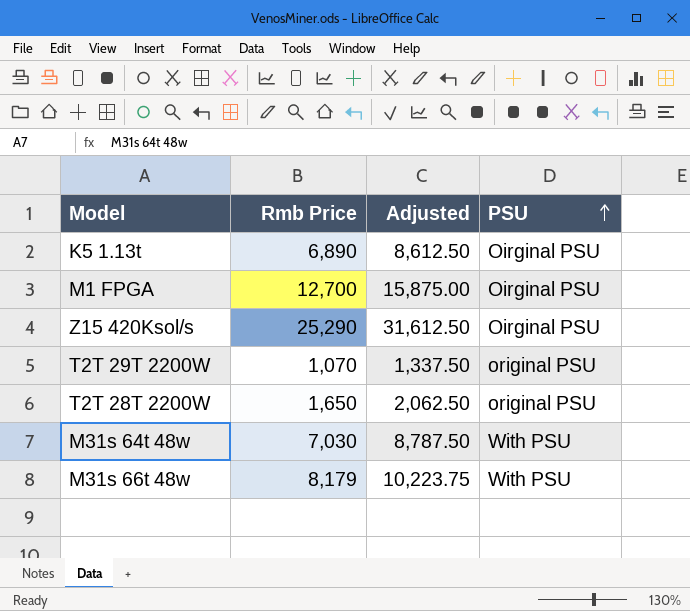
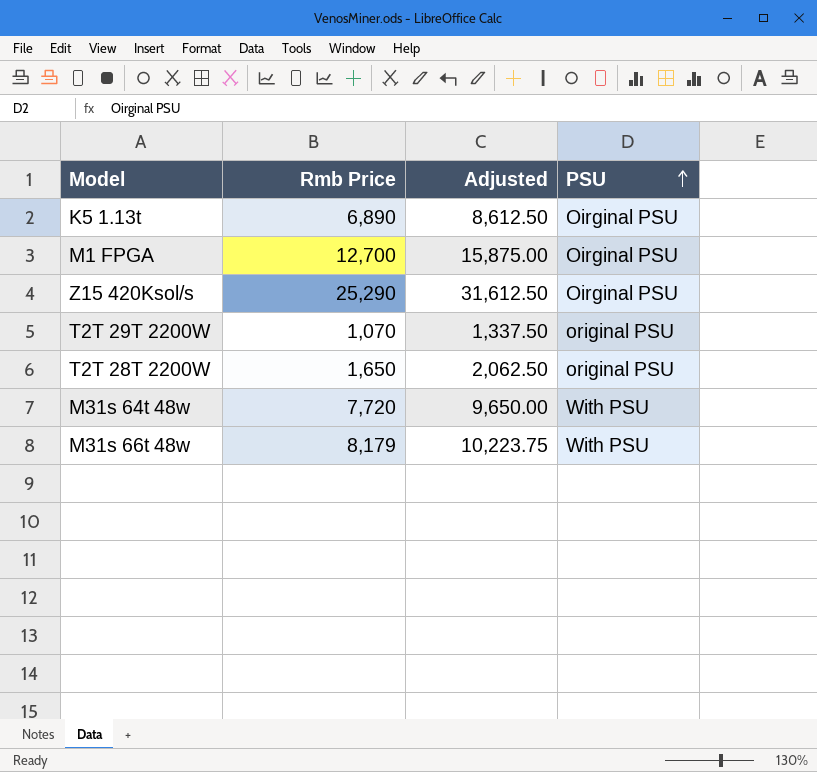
M31s 64t 48w | Rmb Price: 7,030 -> 7,720
M31s 64t 48w | Adjusted: 8,787.50 -> 9,650.00

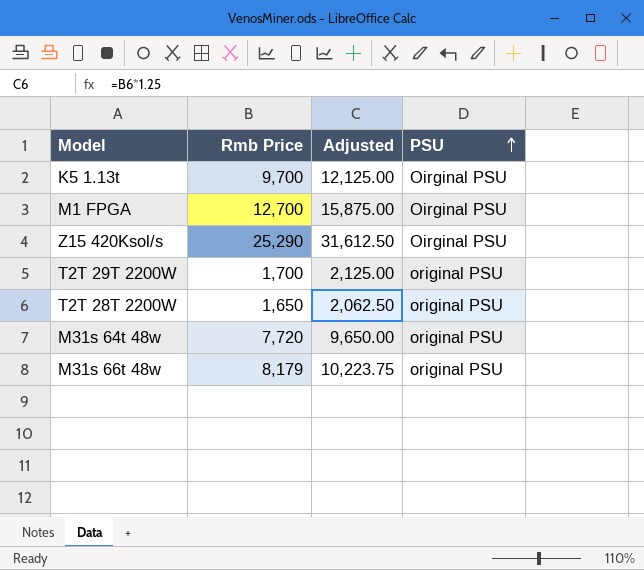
K5 1.13t | Rmb Price: 6,890 -> 9,700
K5 1.13t | Adjusted: 8,612.50 -> 12,125.00
T2T 29T 2200W | Rmb Price: 1,070 -> 1,700
T2T 29T 2200W | Adjusted: 1,337.50 -> 2,125.00
M31s 64t 48w | PSU: With PSU -> original PSU
M31s 66t 48w | PSU: With PSU -> original PSU

